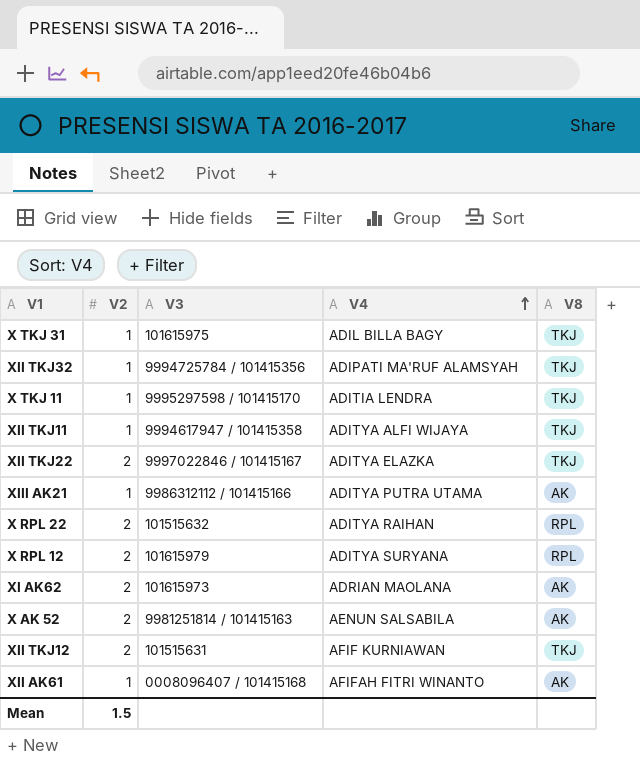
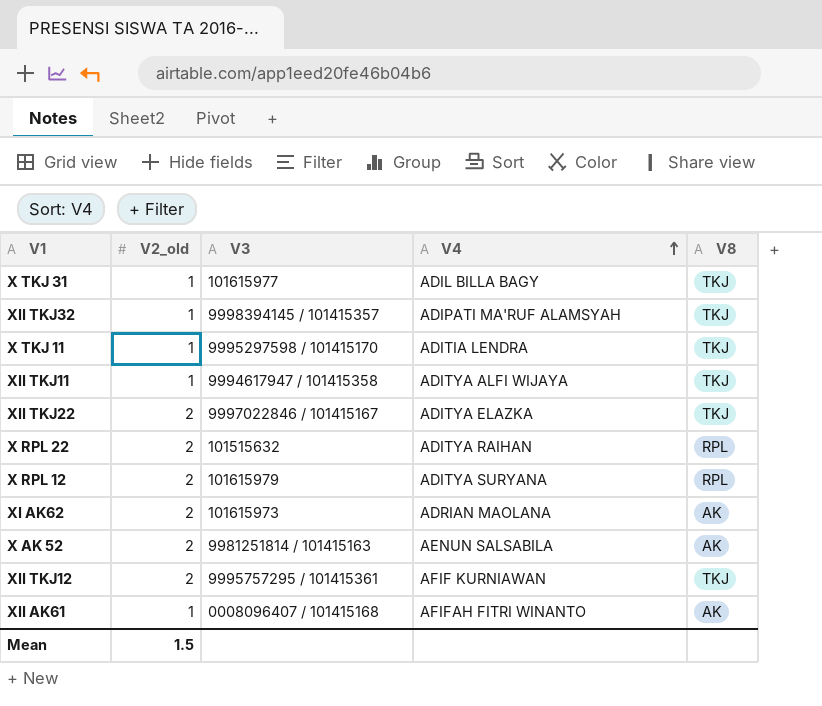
column name: V2 -> V2_old
row XIII AK21: 1 | 9986312112 / 101415166 | ADITYA PUTRA UTAMA | AK -> none
X TKJ 31 | V3: 101615975 -> 101615977
XII TKJ32 | V3: 9994725784 / 101415356 -> 9998394145 / 101415357
XII TKJ12 | V3: 101515631 -> 9995757295 / 101415361

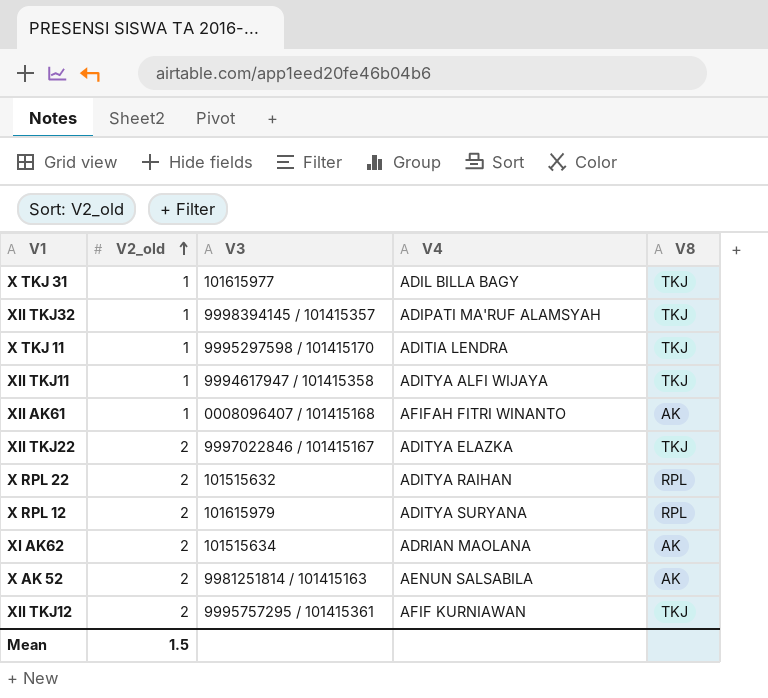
row order: V4 ascending -> V2_old ascending
XI AK62 | V3: 101615973 -> 101515634

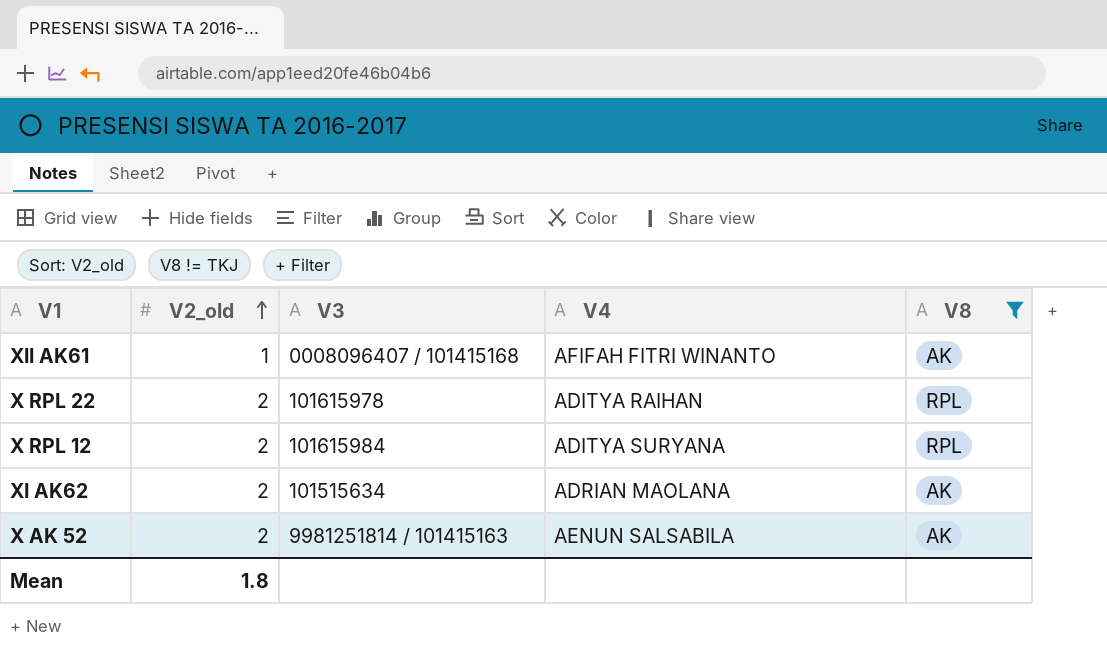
filter: none -> V8 != TKJ
X RPL 22 | V3: 101515632 -> 101615978
X RPL 12 | V3: 101615979 -> 101615984
Mean | V2_old: 1.5 -> 1.8

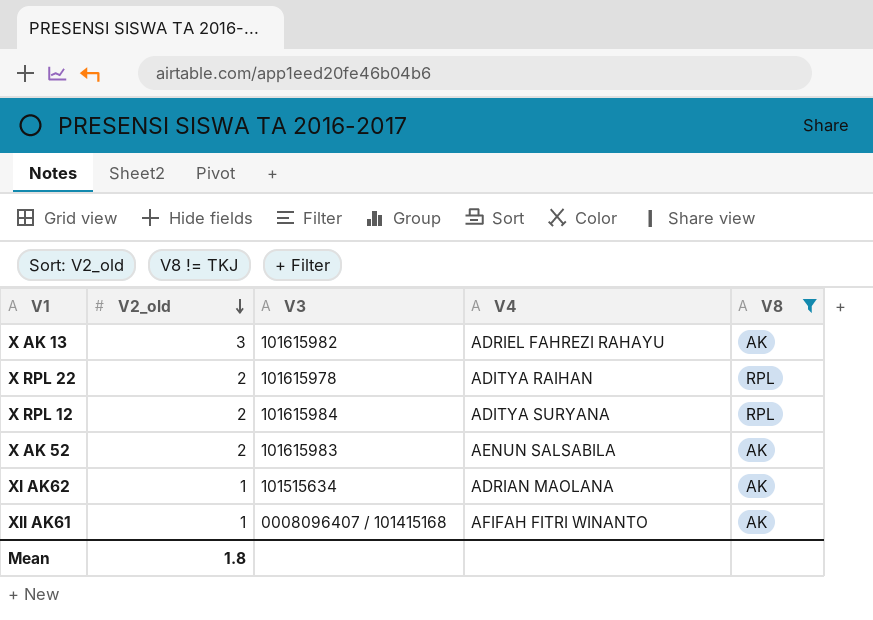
row order: V2_old ascending -> V2_old descending
row X AK 13: none -> 3 | 101615982 | ADRIEL FAHREZI RAHAYU | AK
X AK 52 | V3: 9981251814 / 101415163 -> 101615983
XI AK62 | V2_old: 2 -> 1

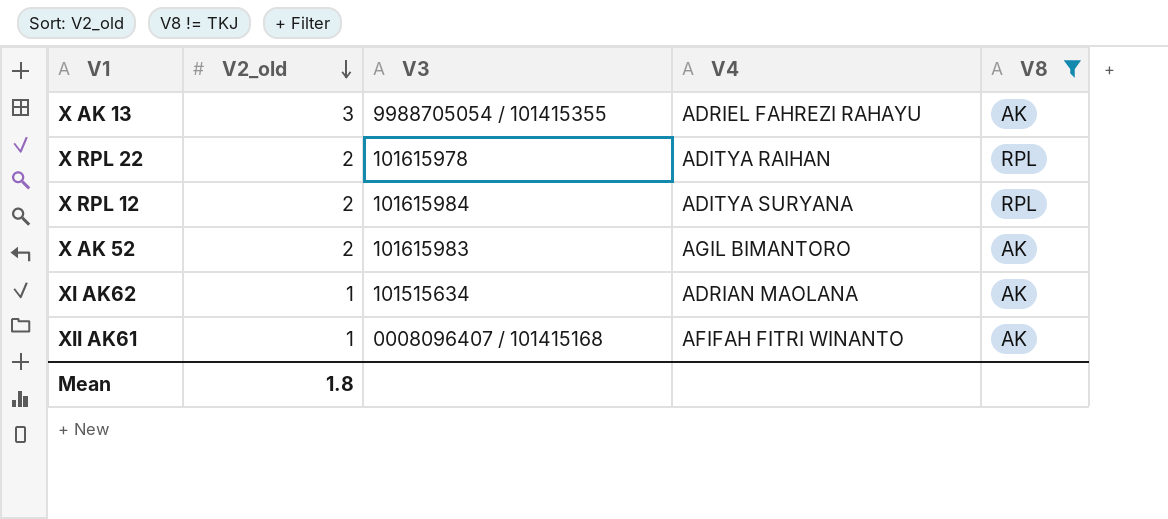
X AK 13 | V3: 101615982 -> 9988705054 / 101415355
X AK 52 | V4: AENUN SALSABILA -> AGIL BIMANTORO

